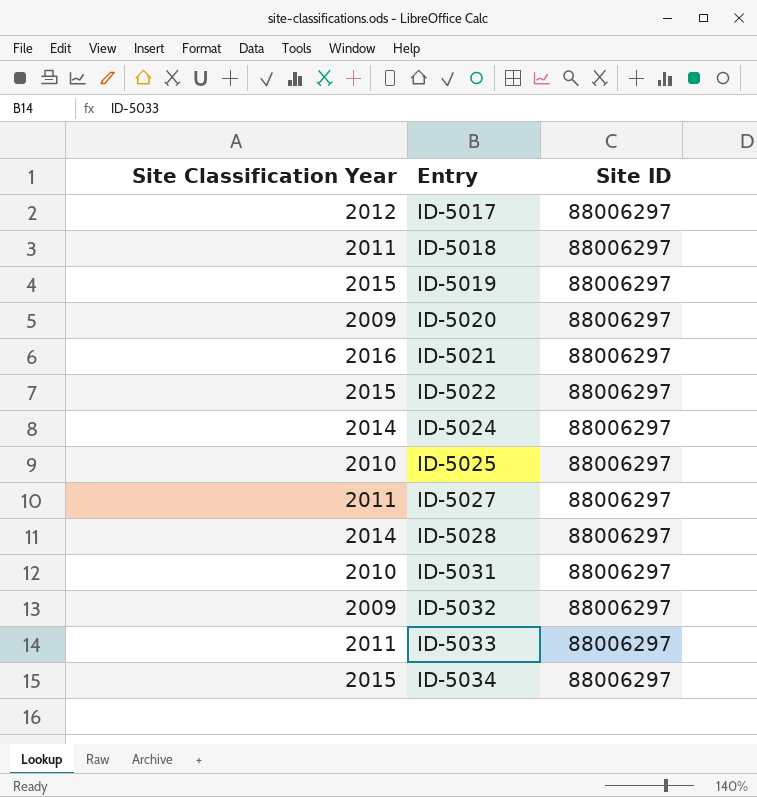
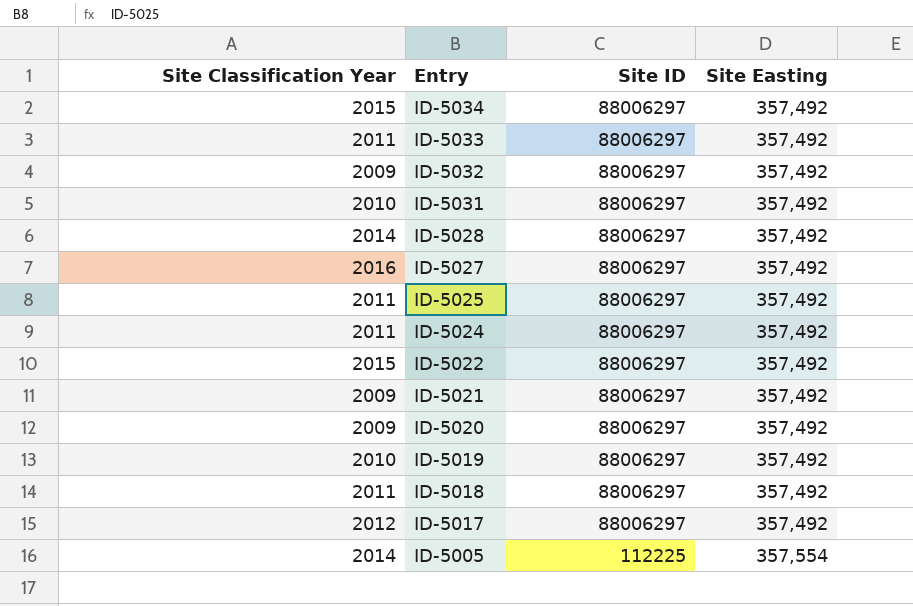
row order: Entry ascending -> Entry descending
column Site Easting | position: none -> 4
ID-5027 | Site Classification Year: 2011 -> 2016
ID-5025 | Site Classification Year: 2010 -> 2011
ID-5024 | Site Classification Year: 2014 -> 2011
ID-5021 | Site Classification Year: 2016 -> 2009
ID-5019 | Site Classification Year: 2015 -> 2010
row ID-5005: none -> 2014 | 112225 | 357,554

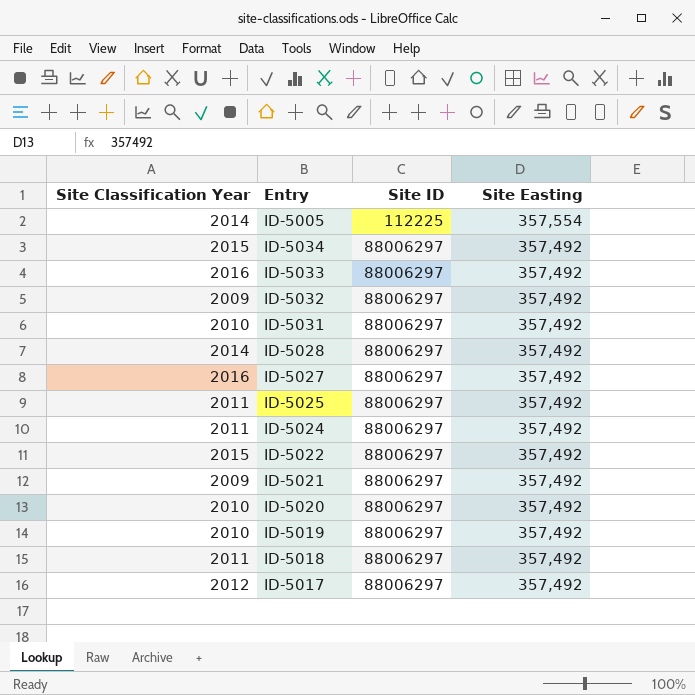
row order: Entry descending -> Site ID ascending
ID-5033 | Site Classification Year: 2011 -> 2016
ID-5020 | Site Classification Year: 2009 -> 2010

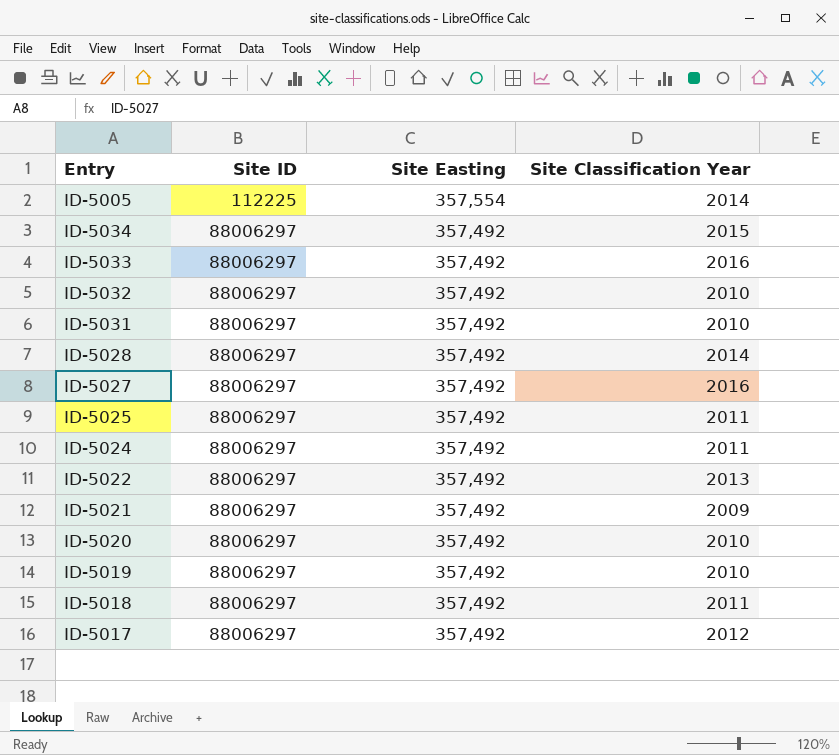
column Site Classification Year | position: 1 -> 4
ID-5032 | Site Classification Year: 2009 -> 2010
ID-5022 | Site Classification Year: 2015 -> 2013

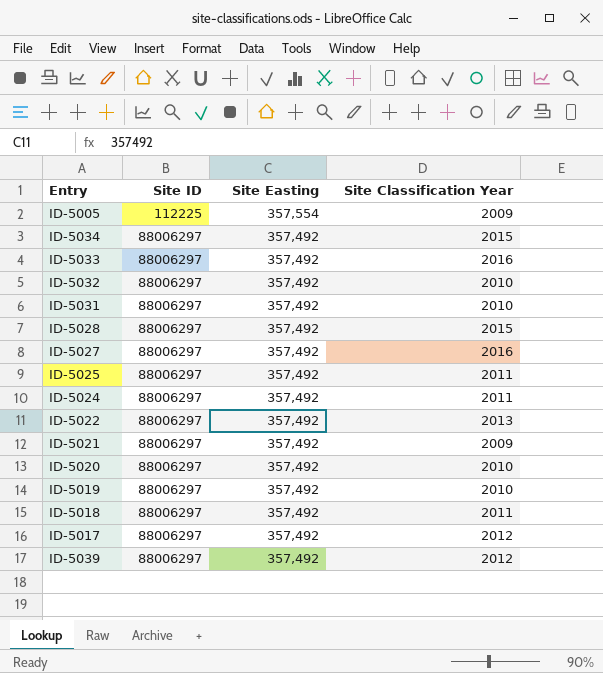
ID-5005 | Site Classification Year: 2014 -> 2009
ID-5028 | Site Classification Year: 2014 -> 2015
row ID-5039: none -> 88006297 | 357,492 | 2012

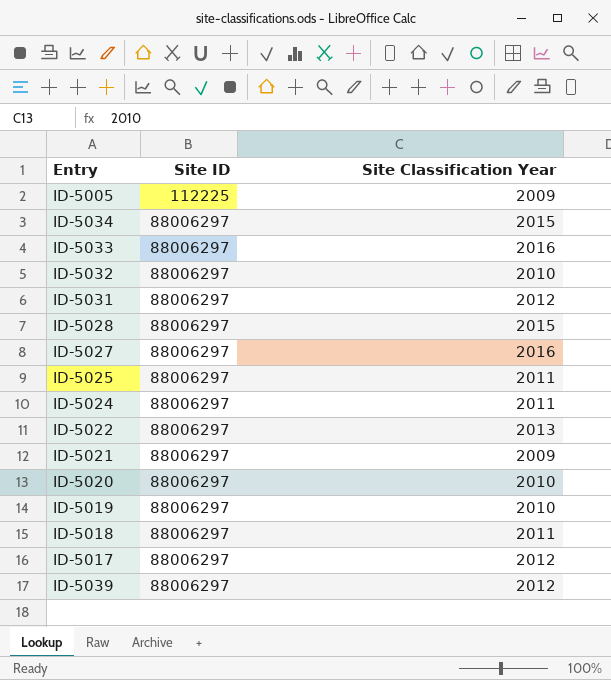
column Site Easting | position: 3 -> none
ID-5031 | Site Classification Year: 2010 -> 2012

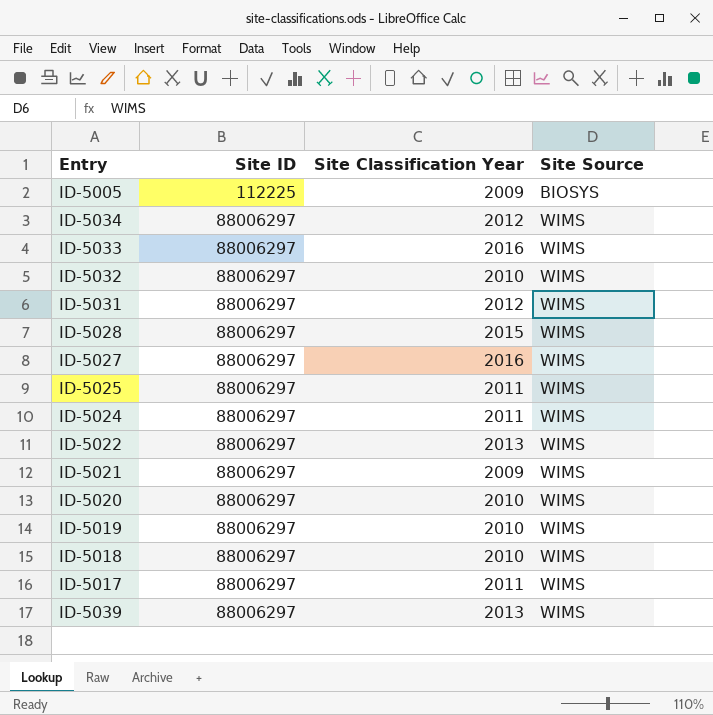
column Site Source | position: none -> 4
ID-5034 | Site Classification Year: 2015 -> 2012
ID-5018 | Site Classification Year: 2011 -> 2010
ID-5017 | Site Classification Year: 2012 -> 2011
ID-5039 | Site Classification Year: 2012 -> 2013

